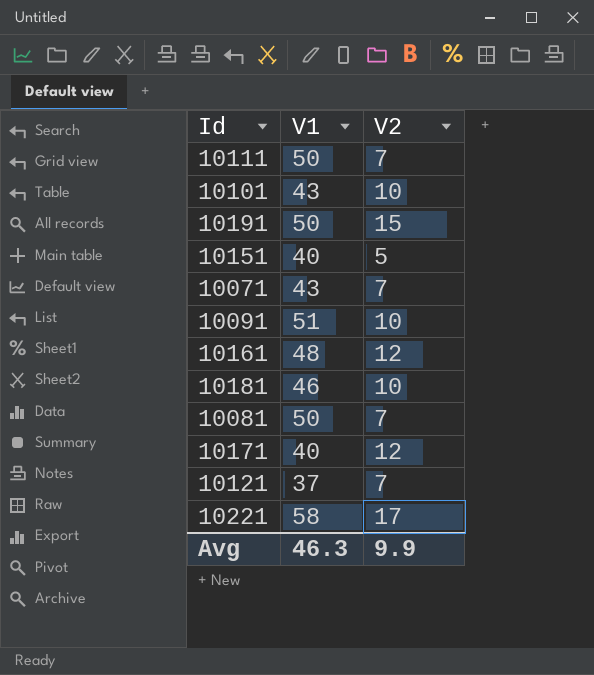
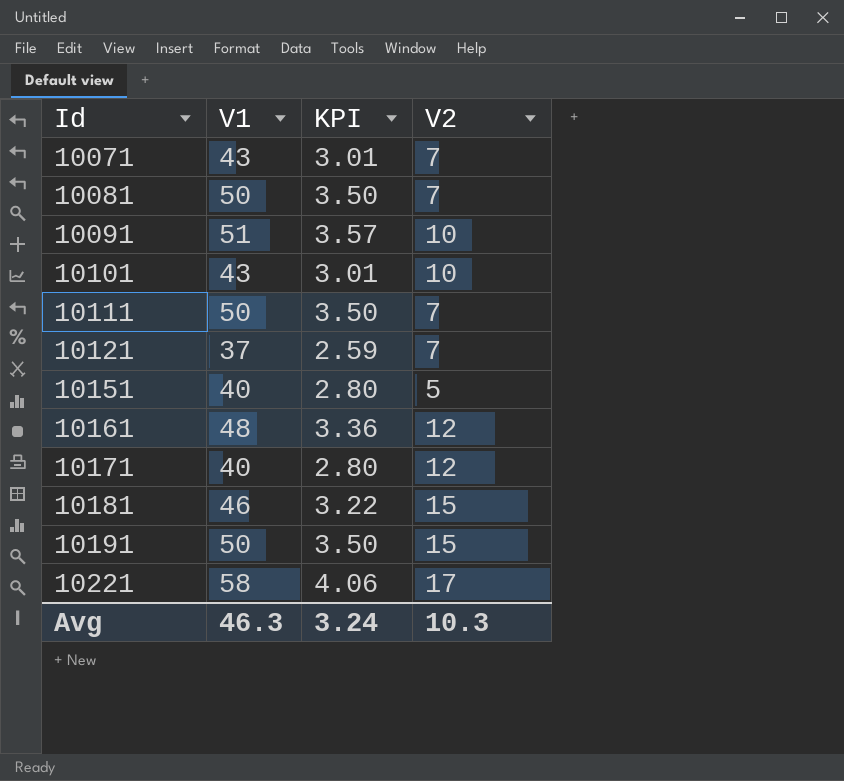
row order: none -> Id ascending
column KPI | formula: none -> [V1] * 0.07
10181 | V2: 10 -> 15
Avg | V2: 9.9 -> 10.3

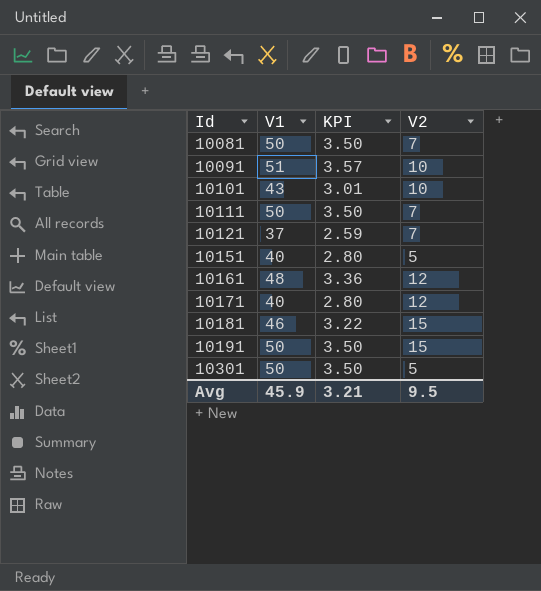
row 10071: 43 | 3.01 | 7 -> none
row 10221: 58 | 4.06 | 17 -> none
row 10301: none -> 50 | 3.50 | 5
Avg | V1: 46.3 -> 45.9
Avg | KPI: 3.24 -> 3.21
Avg | V2: 10.3 -> 9.5

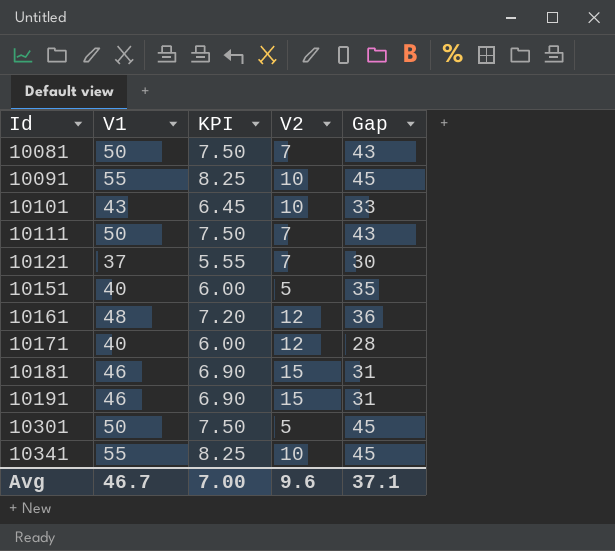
column KPI | formula: [V1] * 0.07 -> [V1] * 0.15
column Gap | formula: none -> [V1] - [V2]
10091 | V1: 51 -> 55
10191 | V1: 50 -> 46
row 10341: none -> 55 | 8.25 | 10 | 45
Avg | V1: 45.9 -> 46.7
Avg | KPI: 3.21 -> 7.00
Avg | V2: 9.5 -> 9.6

